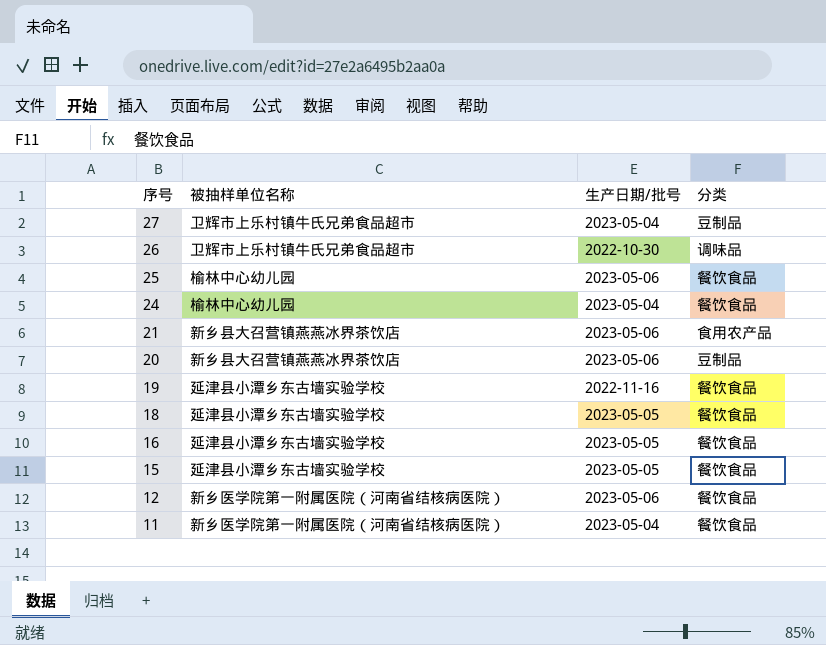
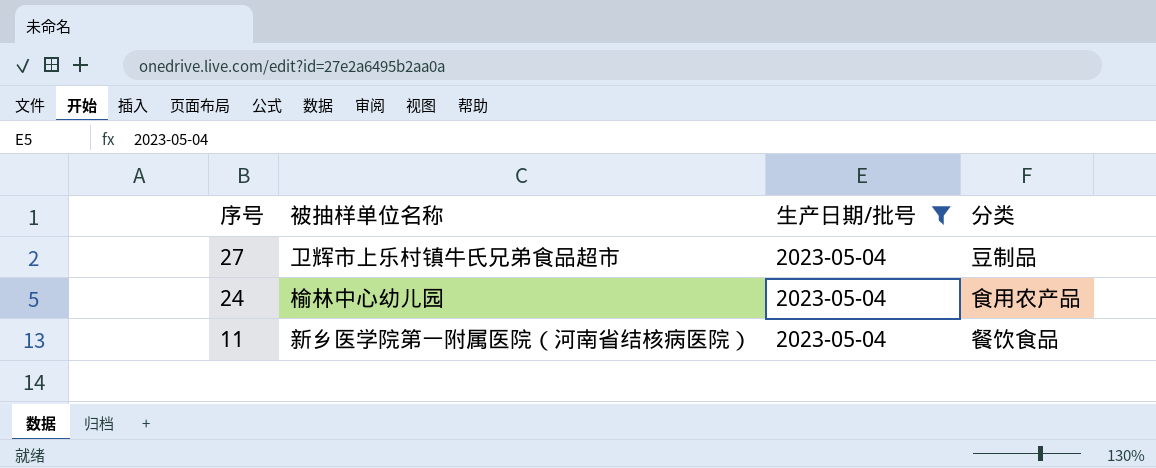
filter: none -> 生产日期/批号 = 2023-05-04
24 | 分类: 餐饮食品 -> 食用农产品

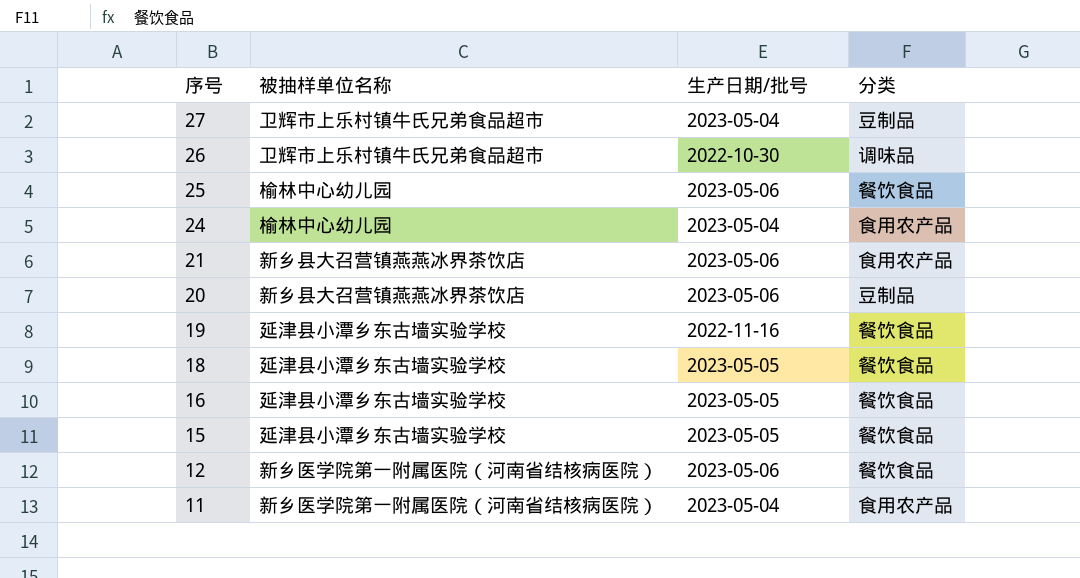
filter: 生产日期/批号 = 2023-05-04 -> none
11 | 分类: 餐饮食品 -> 食用农产品

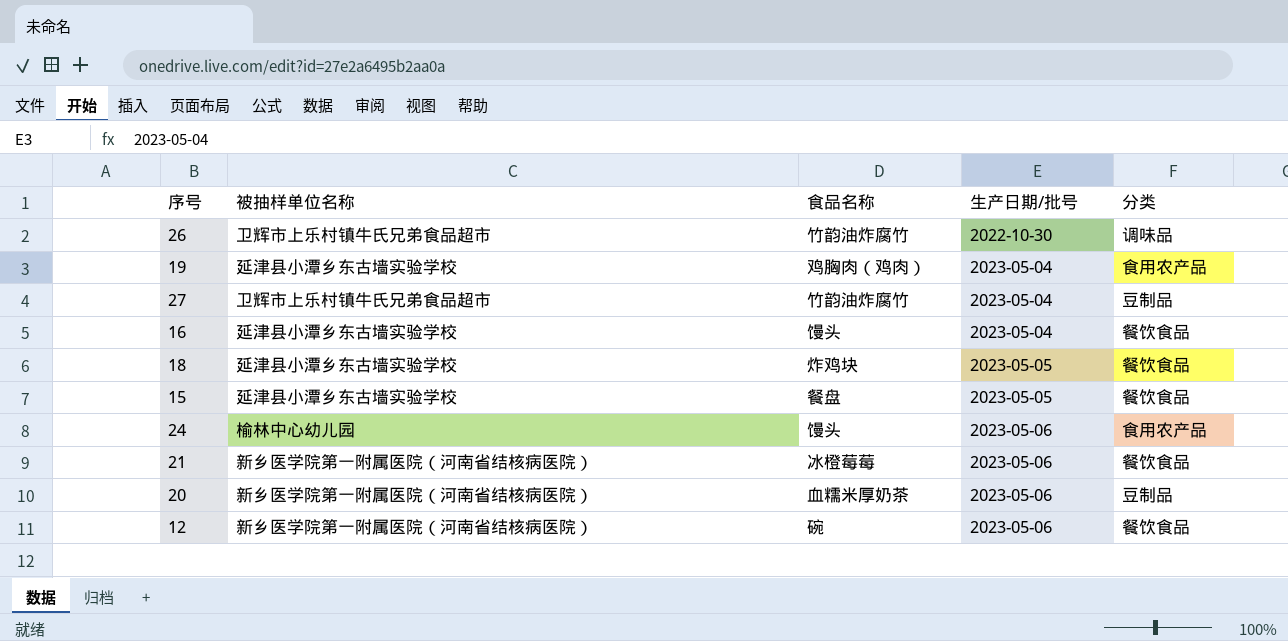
row order: 序号 descending -> 生产日期/批号 ascending
column 食品名称 | position: none -> 3
row 25: 榆林中心幼儿园 | 2023-05-06 | 餐饮食品 -> none
row 11: 新乡医学院第一附属医院（河南省结核病医院） | 2023-05-04 | 食用农产品 -> none
19 | 生产日期/批号: 2022-11-16 -> 2023-05-04
19 | 分类: 餐饮食品 -> 食用农产品
16 | 生产日期/批号: 2023-05-05 -> 2023-05-04
24 | 生产日期/批号: 2023-05-04 -> 2023-05-06
21 | 被抽样单位名称: 新乡县大召营镇燕燕冰界茶饮店 -> 新乡医学院第一附属医院（河南省结核病医院）
21 | 分类: 食用农产品 -> 餐饮食品
20 | 被抽样单位名称: 新乡县大召营镇燕燕冰界茶饮店 -> 新乡医学院第一附属医院（河南省结核病医院）

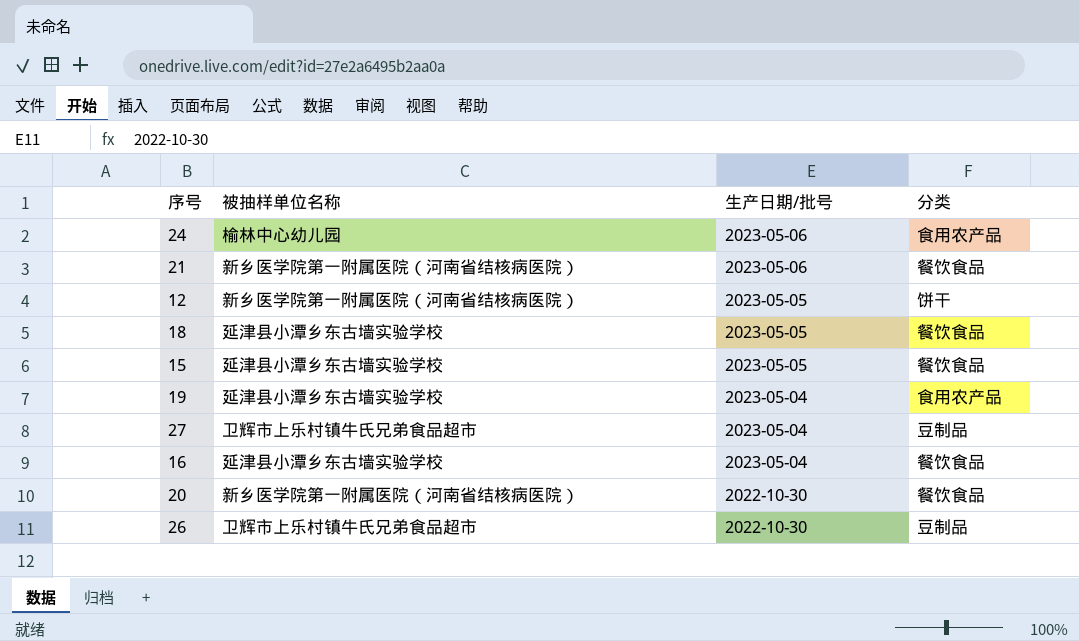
row order: 生产日期/批号 ascending -> 生产日期/批号 descending
column 食品名称 | position: 3 -> none
12 | 生产日期/批号: 2023-05-06 -> 2023-05-05
12 | 分类: 餐饮食品 -> 饼干
20 | 生产日期/批号: 2023-05-06 -> 2022-10-30
20 | 分类: 豆制品 -> 餐饮食品
26 | 分类: 调味品 -> 豆制品

